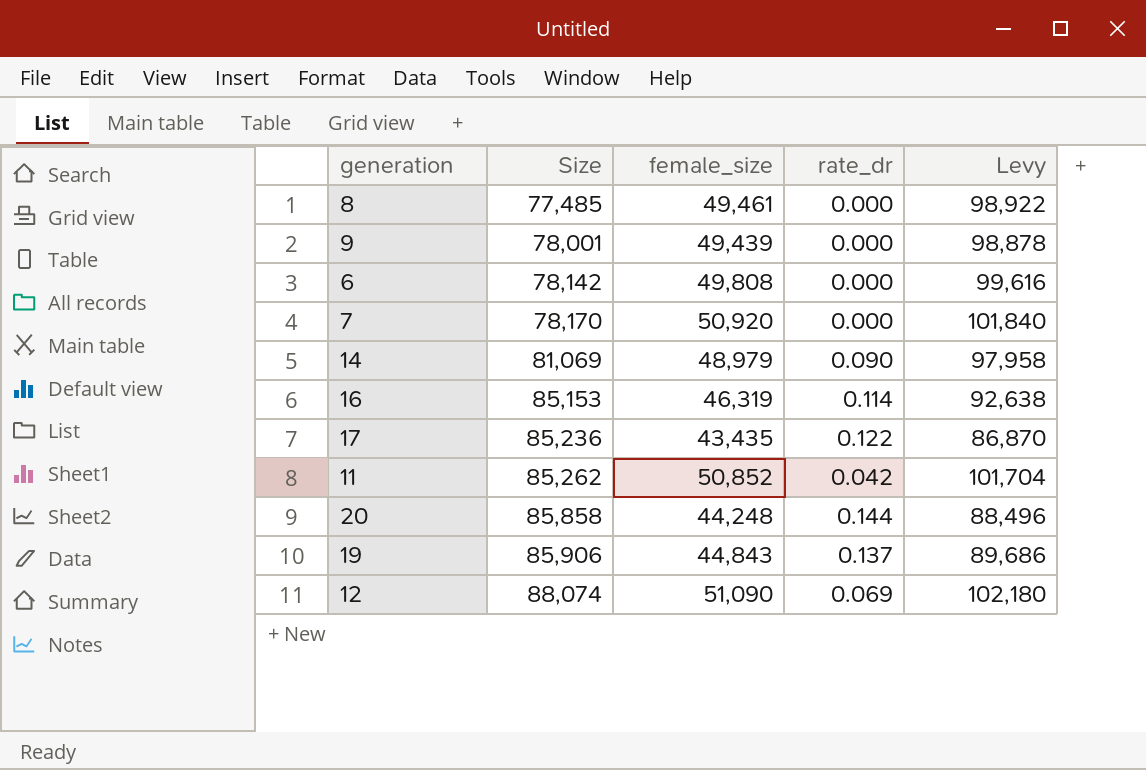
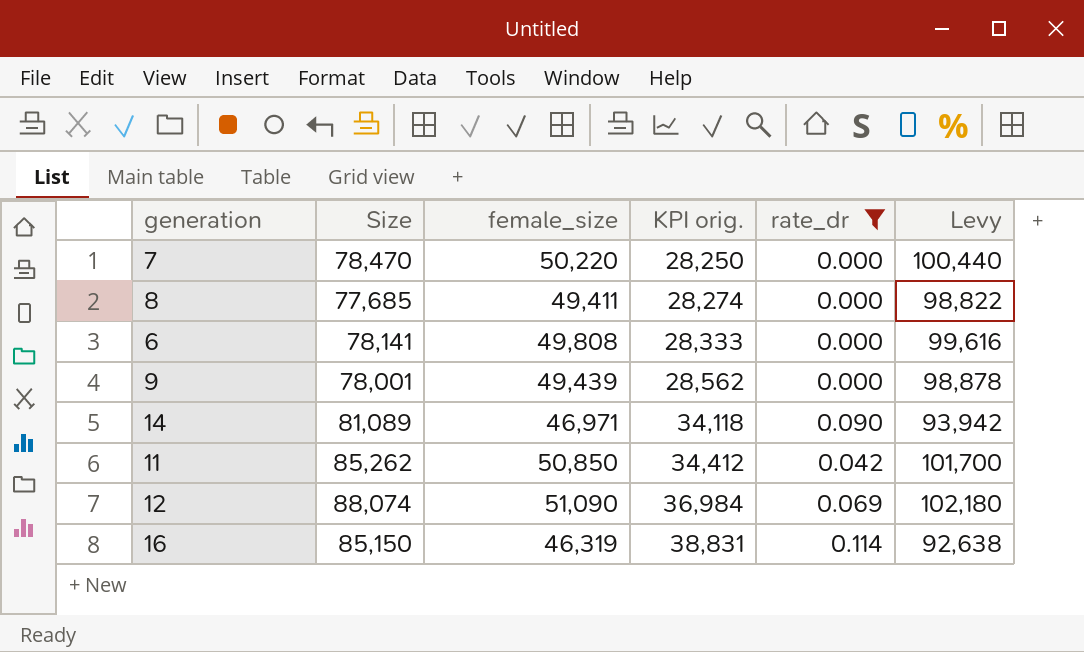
filter: none -> rate_dr <= 0.114
row order: Size ascending -> KPI orig. ascending
column KPI orig. | formula: none -> [Size] - [female_size]
7 | Size: 78,170 -> 78,470
7 | female_size: 50,920 -> 50,220
7 | Levy: 101,840 -> 100,440
8 | Size: 77,485 -> 77,685
8 | female_size: 49,461 -> 49,411
8 | Levy: 98,922 -> 98,822
6 | Size: 78,142 -> 78,141
14 | Size: 81,069 -> 81,089
14 | female_size: 48,979 -> 46,971
14 | Levy: 97,958 -> 93,942
11 | female_size: 50,852 -> 50,850
11 | Levy: 101,704 -> 101,700
16 | Size: 85,153 -> 85,150

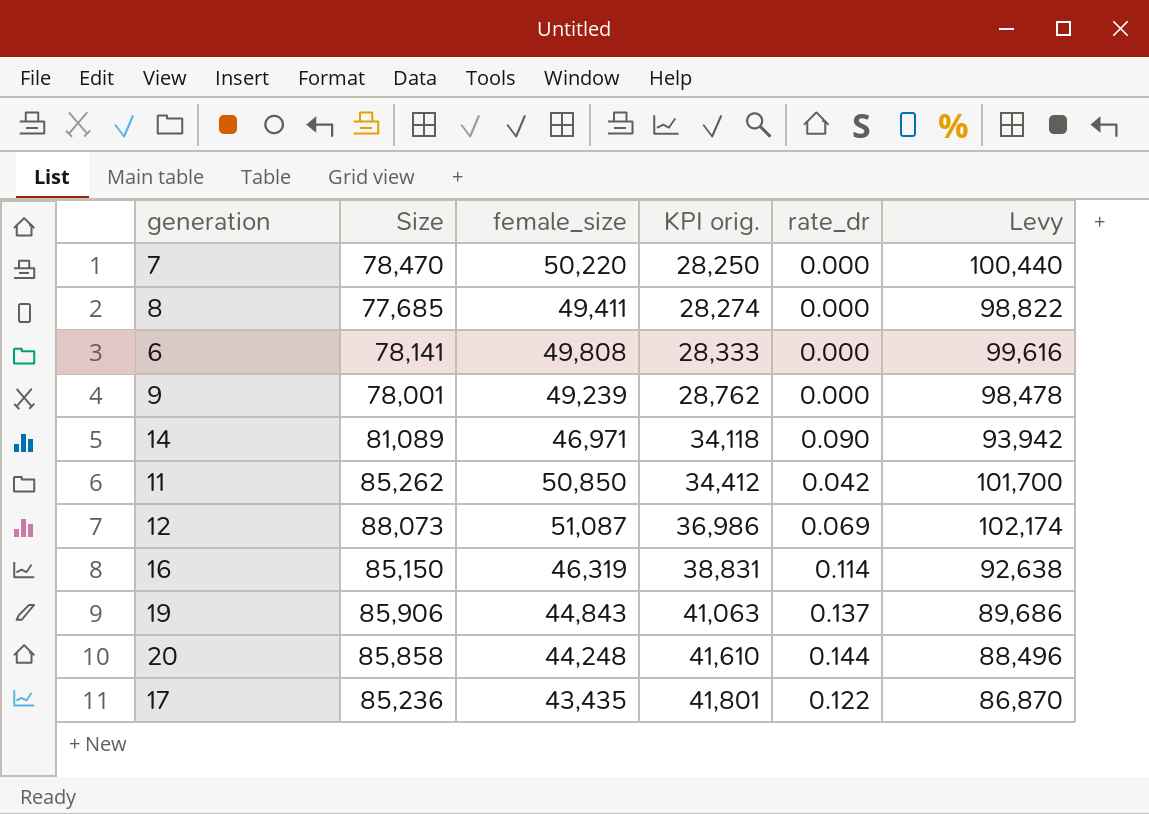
filter: rate_dr <= 0.114 -> none
9 | female_size: 49,439 -> 49,239
9 | KPI orig.: 28,562 -> 28,762
9 | Levy: 98,878 -> 98,478
12 | Size: 88,074 -> 88,073
12 | female_size: 51,090 -> 51,087
12 | KPI orig.: 36,984 -> 36,986
12 | Levy: 102,180 -> 102,174

